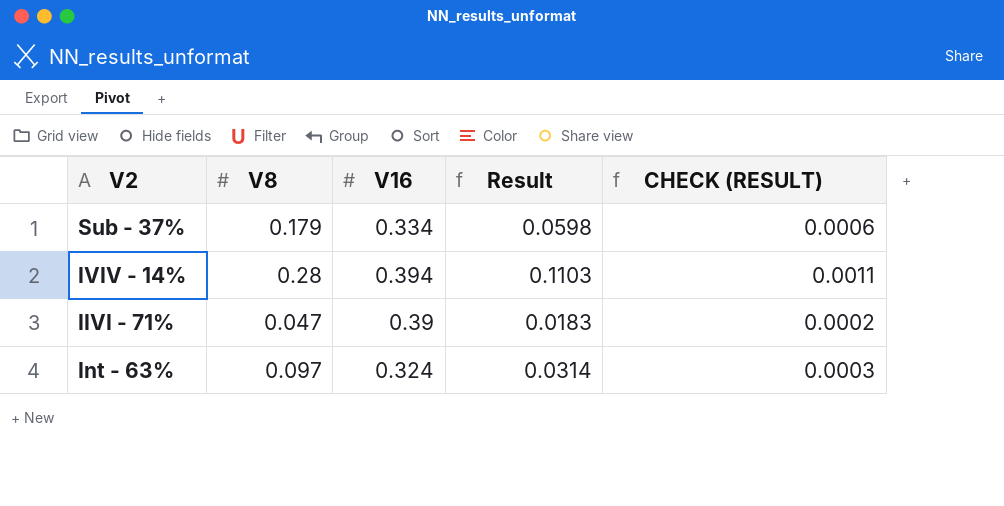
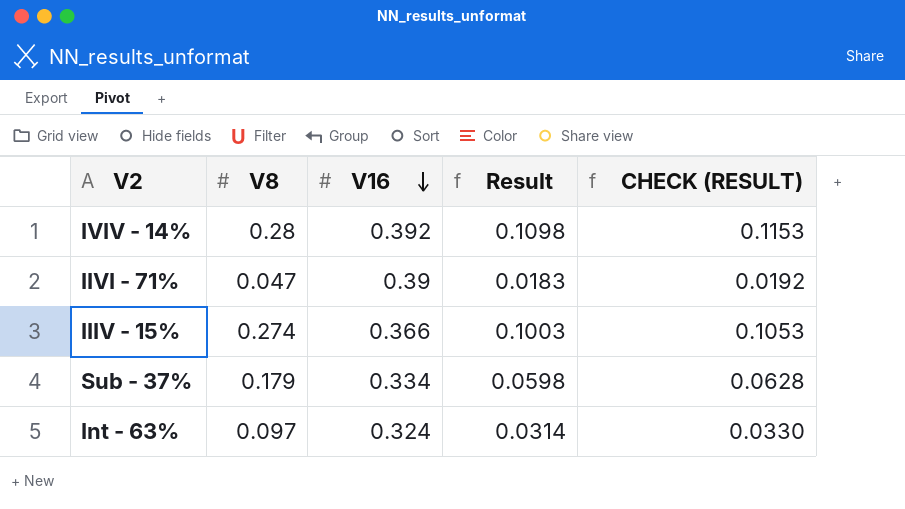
row order: none -> V16 descending
column CHECK (RESULT) | formula: [Result] * 0.01 -> [Result] * 1.05
IVIV - 14% | V16: 0.394 -> 0.392
IVIV - 14% | Result: 0.1103 -> 0.1098
row IIIV - 15%: none -> 0.274 | 0.366 | 0.1003 | 0.1053

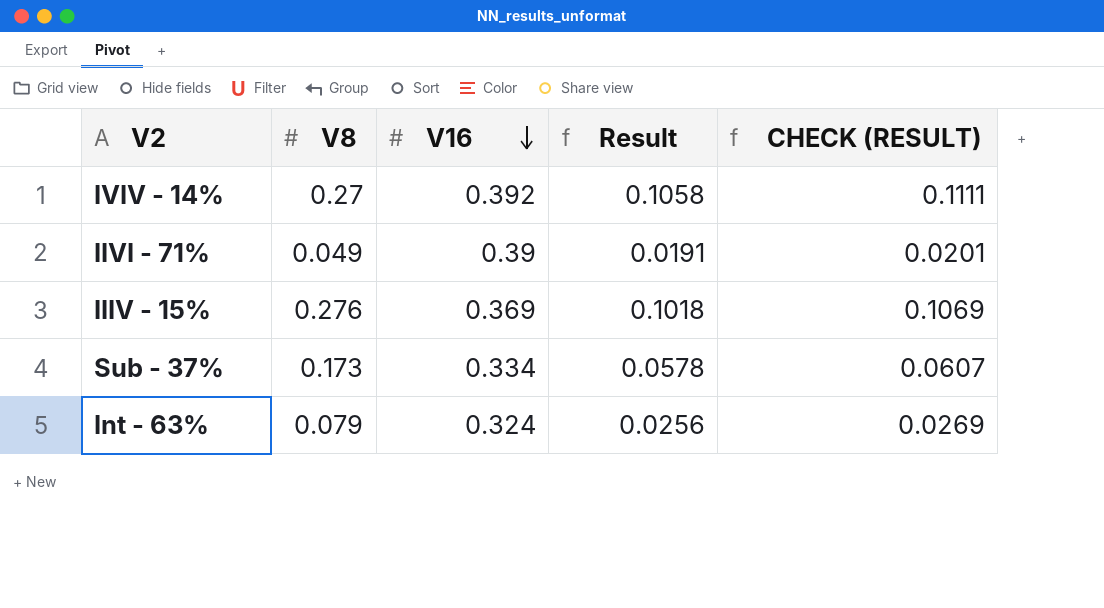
IVIV - 14% | V8: 0.28 -> 0.27
IVIV - 14% | Result: 0.1098 -> 0.1058
IVIV - 14% | CHECK (RESULT): 0.1153 -> 0.1111
IIVI - 71% | V8: 0.047 -> 0.049
IIVI - 71% | Result: 0.0183 -> 0.0191
IIVI - 71% | CHECK (RESULT): 0.0192 -> 0.0201
IIIV - 15% | V8: 0.274 -> 0.276
IIIV - 15% | V16: 0.366 -> 0.369
IIIV - 15% | Result: 0.1003 -> 0.1018
IIIV - 15% | CHECK (RESULT): 0.1053 -> 0.1069
Sub - 37% | V8: 0.179 -> 0.173
Sub - 37% | Result: 0.0598 -> 0.0578
Sub - 37% | CHECK (RESULT): 0.0628 -> 0.0607
Int - 63% | V8: 0.097 -> 0.079
Int - 63% | Result: 0.0314 -> 0.0256
Int - 63% | CHECK (RESULT): 0.0330 -> 0.0269

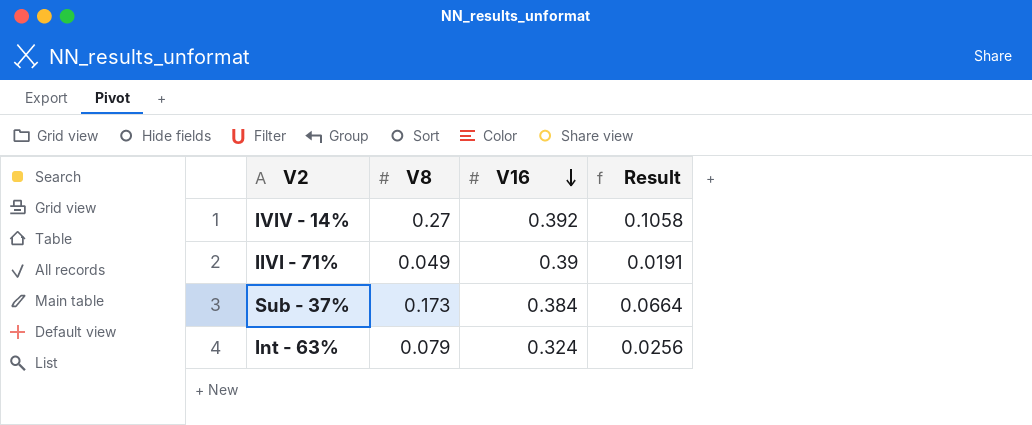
column CHECK (RESULT) | formula: [Result] * 1.05 -> none
row IIIV - 15%: 0.276 | 0.369 | 0.1018 | 0.1069 -> none
Sub - 37% | V16: 0.334 -> 0.384
Sub - 37% | Result: 0.0578 -> 0.0664

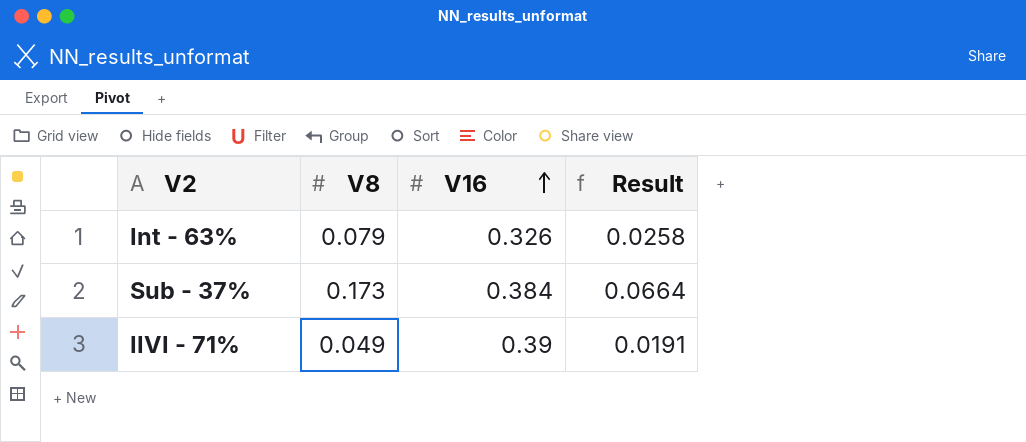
row order: V16 descending -> V16 ascending
row IVIV - 14%: 0.27 | 0.392 | 0.1058 -> none
Int - 63% | V16: 0.324 -> 0.326
Int - 63% | Result: 0.0256 -> 0.0258

